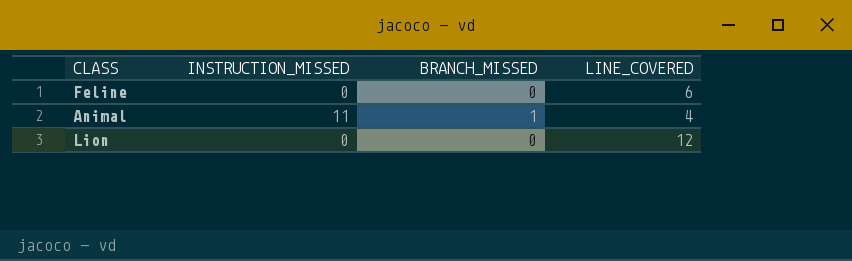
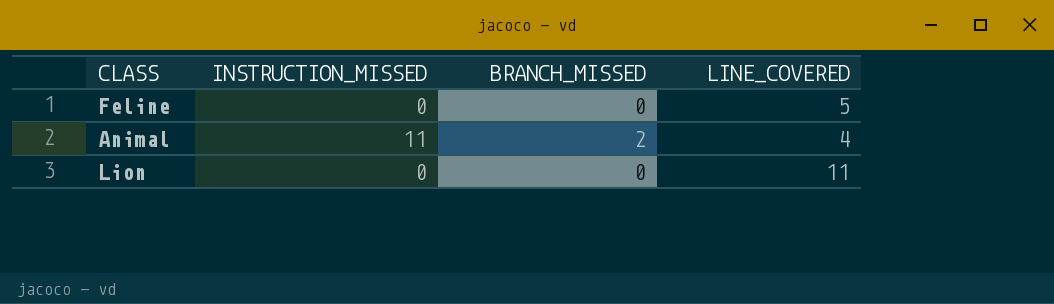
Feline | LINE_COVERED: 6 -> 5
Animal | BRANCH_MISSED: 1 -> 2
Lion | LINE_COVERED: 12 -> 11

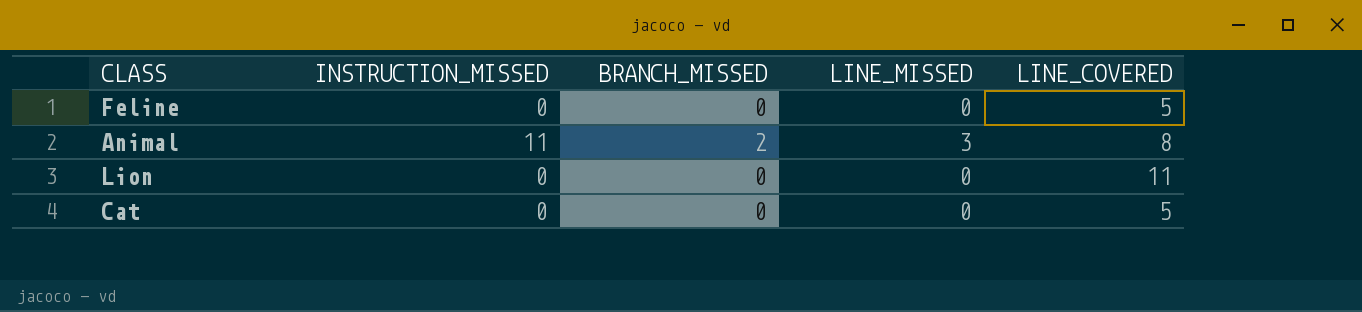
column LINE_MISSED | position: none -> 4
Animal | LINE_COVERED: 4 -> 8
row Cat: none -> 0 | 0 | 0 | 5

